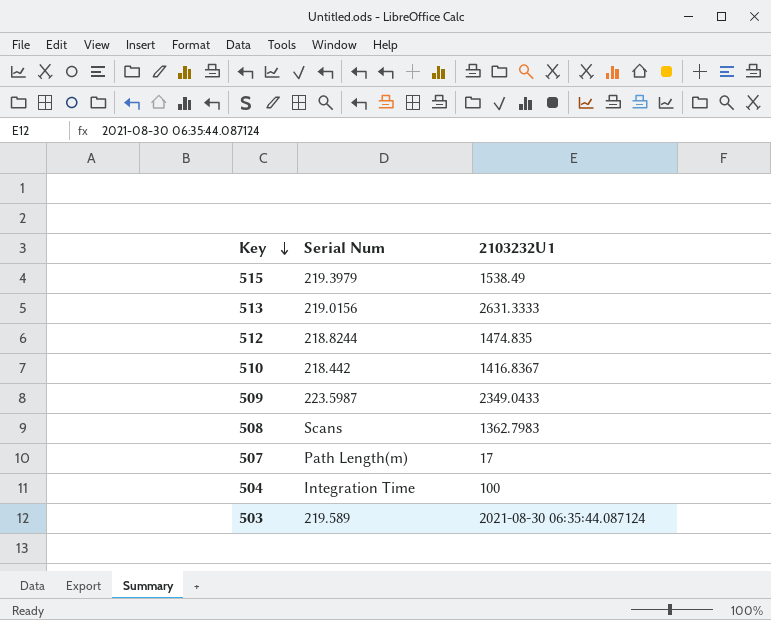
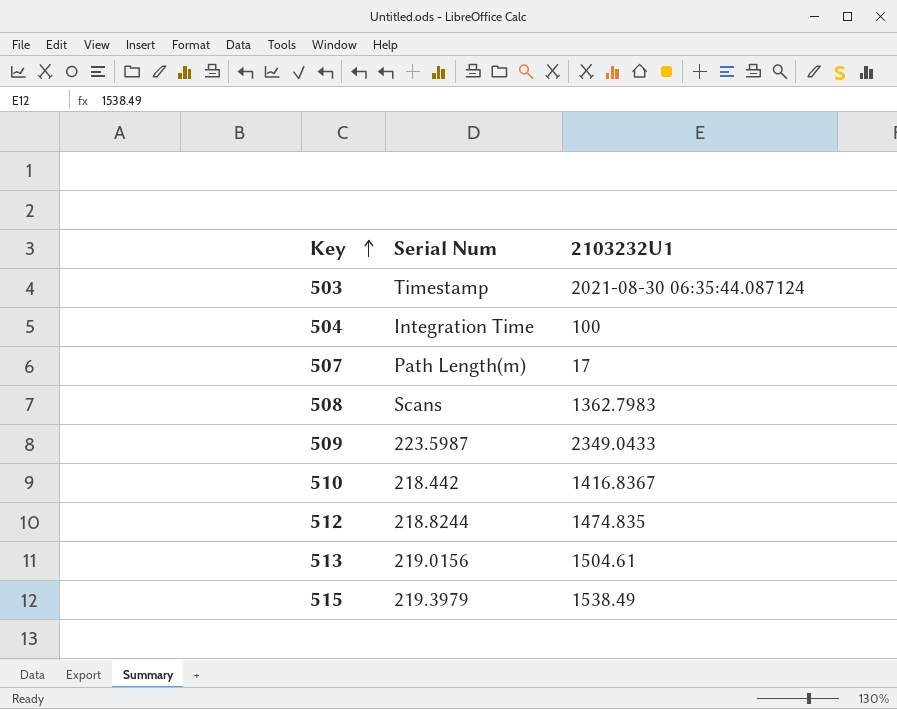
row order: Key descending -> Key ascending
503 | Serial Num: 219.589 -> Timestamp
513 | 2103232U1: 2631.3333 -> 1504.61

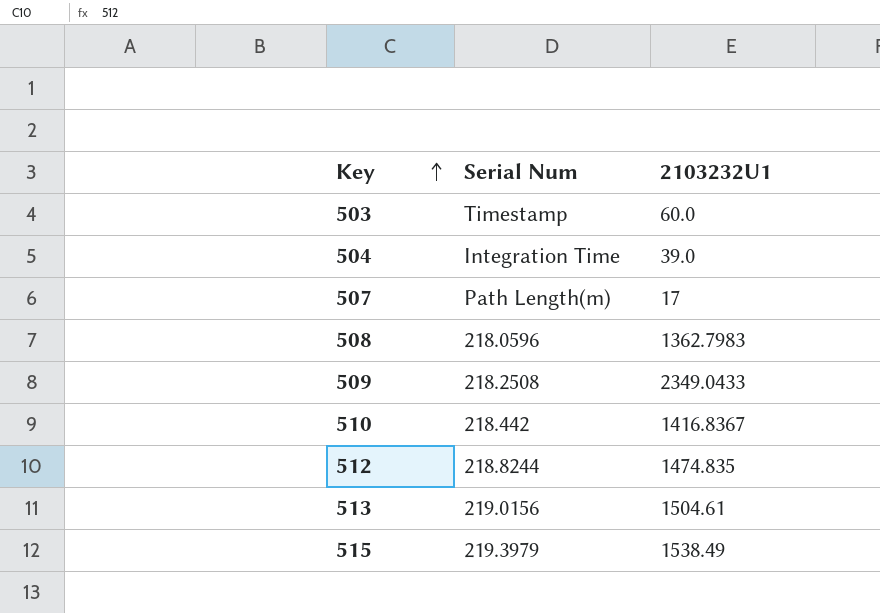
503 | 2103232U1: 2021-08-30 06:35:44.087124 -> 60.0
504 | 2103232U1: 100 -> 39.0
508 | Serial Num: Scans -> 218.0596
509 | Serial Num: 223.5987 -> 218.2508

